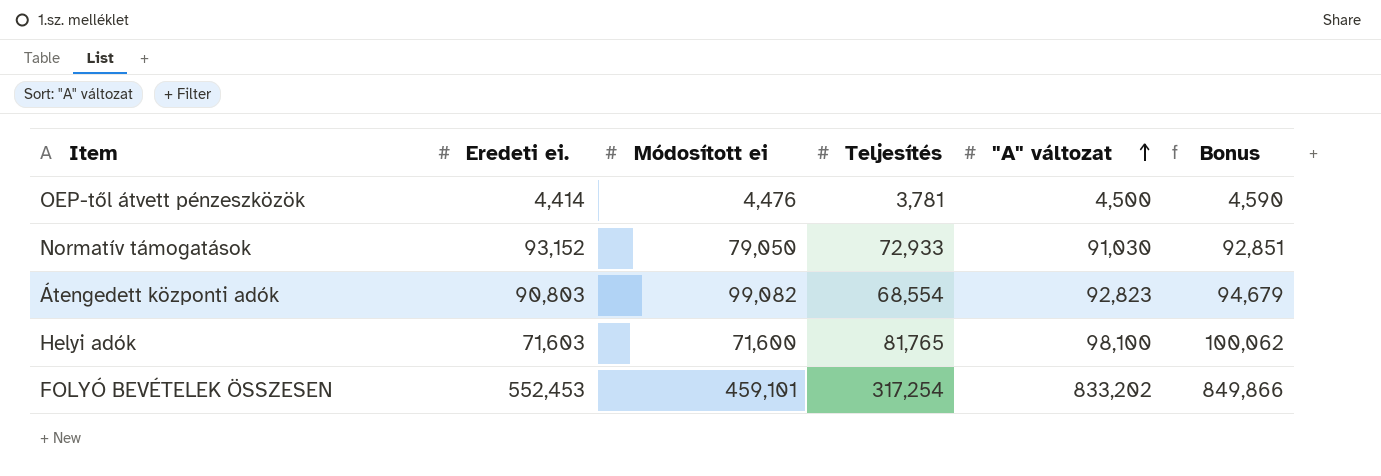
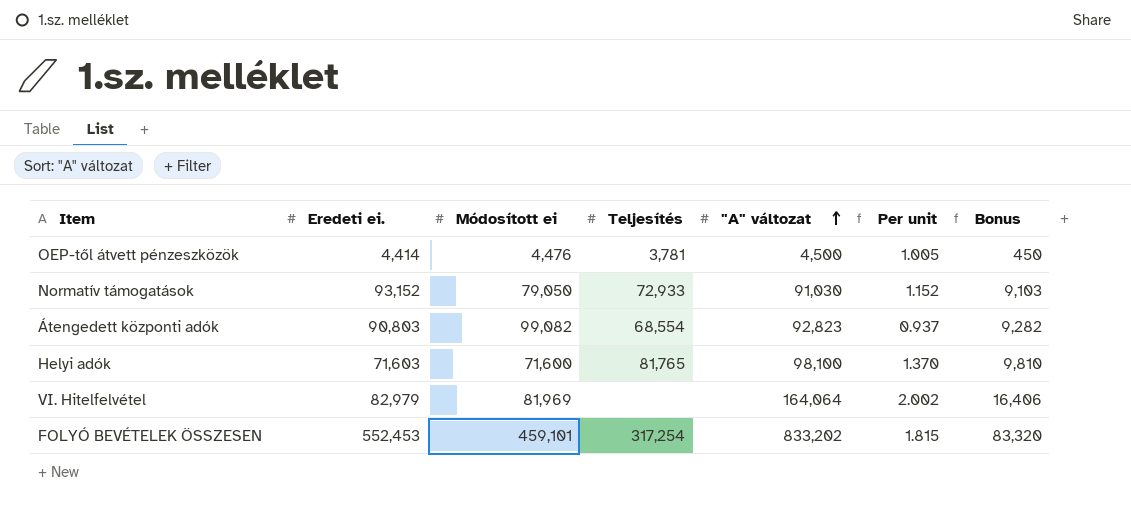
column Per unit | formula: none -> ["A" változat] / [Módosított ei]
column Bonus | formula: ["A" változat] * 1.02 -> ["A" változat] * 0.1
row VI. Hitelfelvétel: none -> 82,979 | 81,969 | none | 164,064 | 2.002 | 16,406

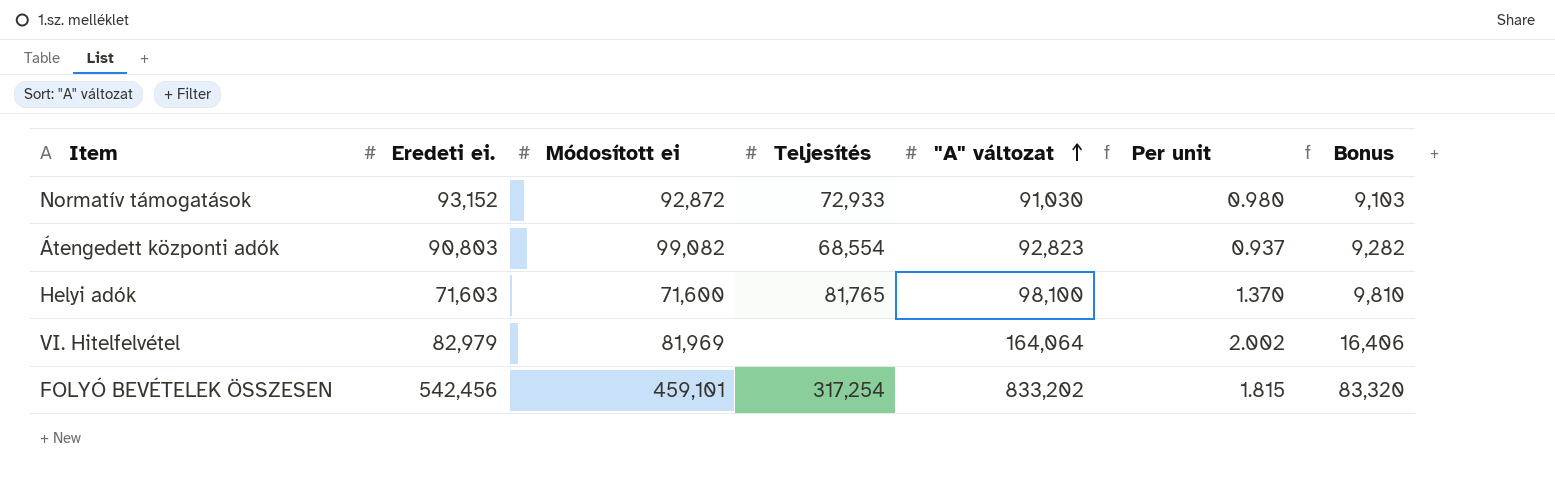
row OEP-től átvett pénzeszközök: 4,414 | 4,476 | 3,781 | 4,500 | 1.005 | 450 -> none
Normatív támogatások | Módosított ei: 79,050 -> 92,872
Normatív támogatások | Per unit: 1.152 -> 0.980
FOLYÓ BEVÉTELEK ÖSSZESEN | Eredeti ei.: 552,453 -> 542,456

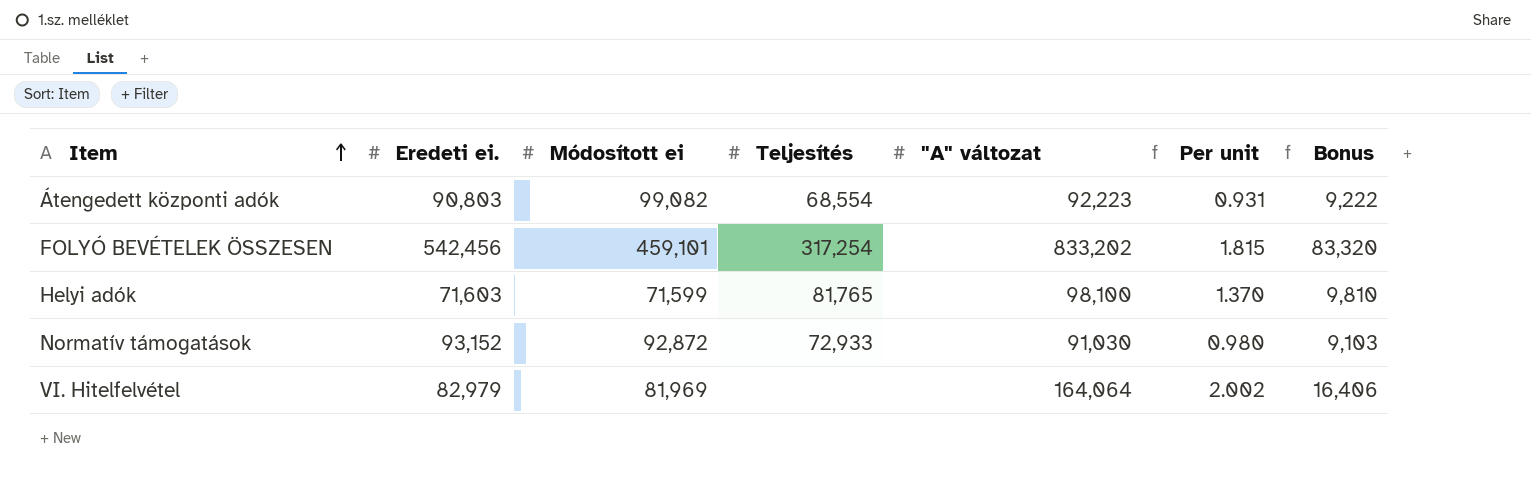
row order: "A" változat ascending -> Item ascending
Átengedett központi adók | "A" változat: 92,823 -> 92,223
Átengedett központi adók | Per unit: 0.937 -> 0.931
Átengedett központi adók | Bonus: 9,282 -> 9,222
Helyi adók | Módosított ei: 71,600 -> 71,599

